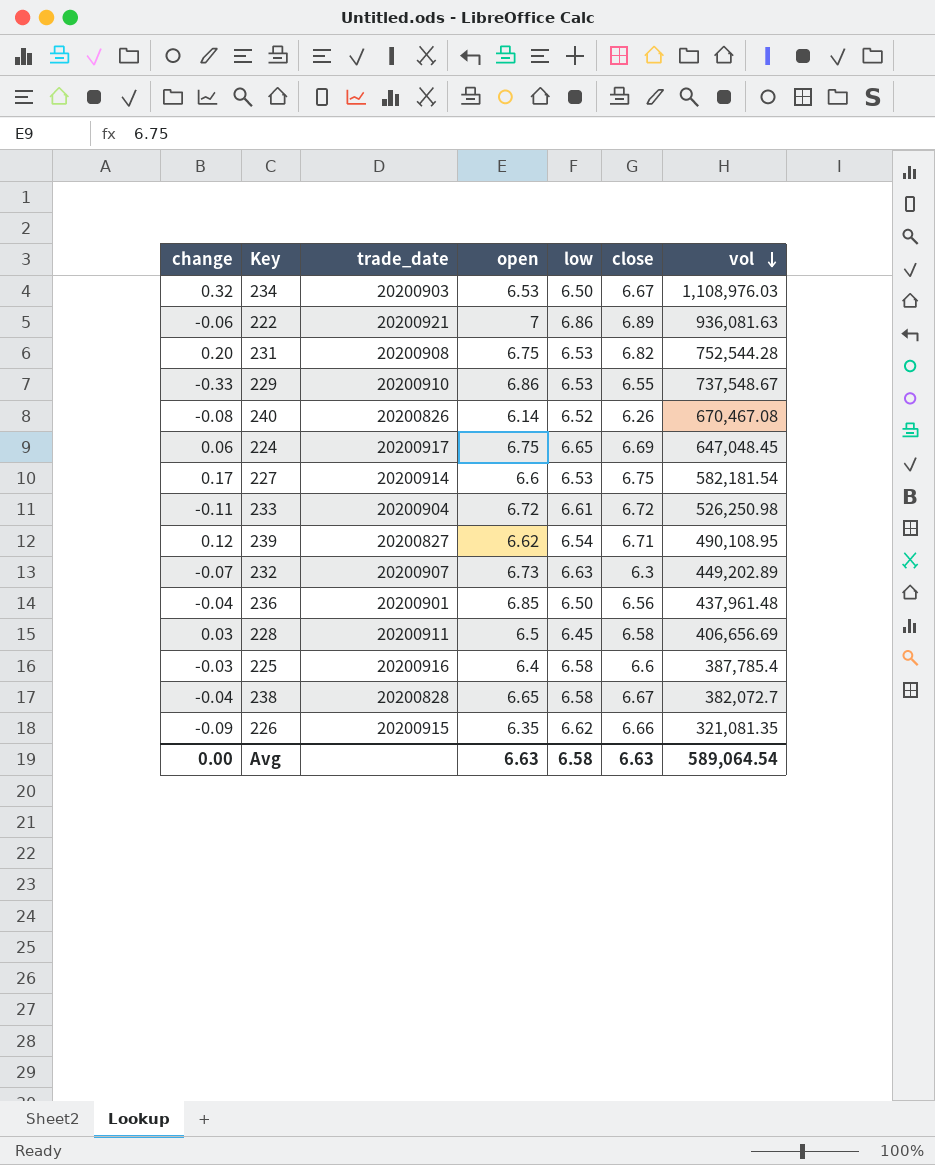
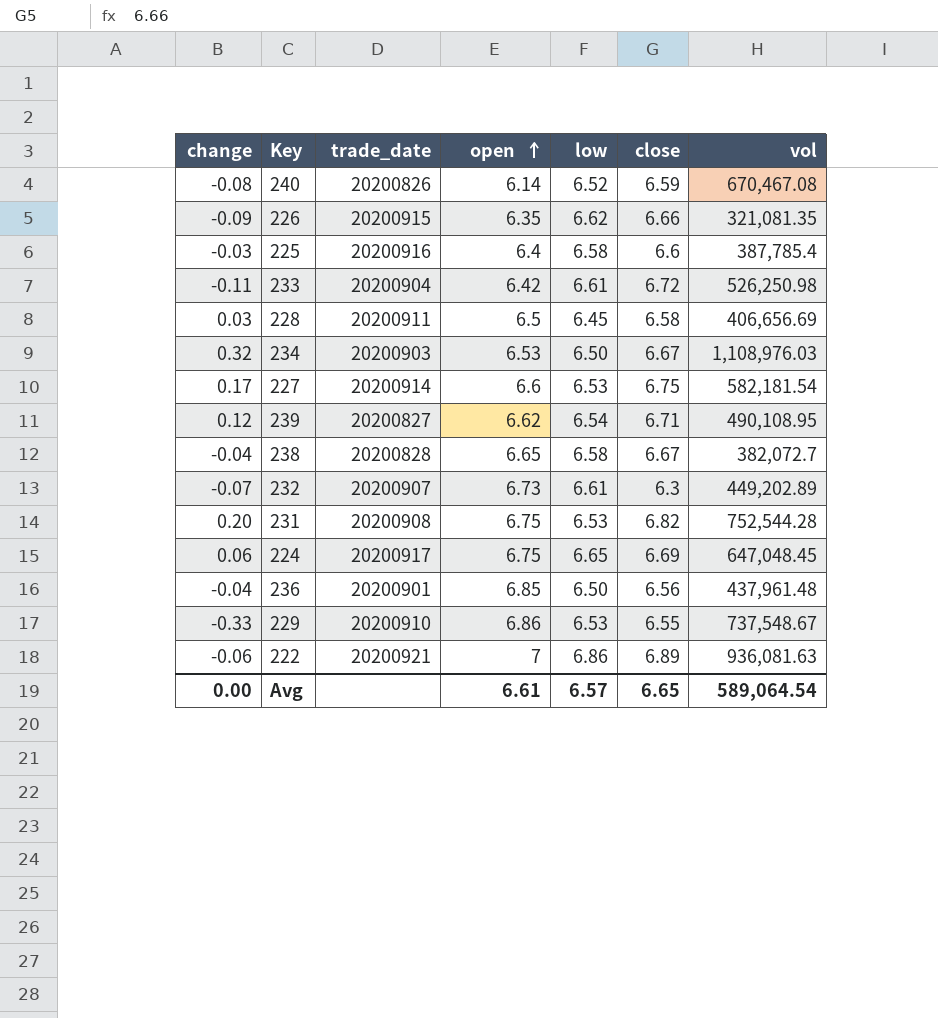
row order: vol descending -> open ascending
240 | close: 6.26 -> 6.59
233 | open: 6.72 -> 6.42
232 | low: 6.63 -> 6.61
Avg | open: 6.63 -> 6.61
Avg | low: 6.58 -> 6.57
Avg | close: 6.63 -> 6.65

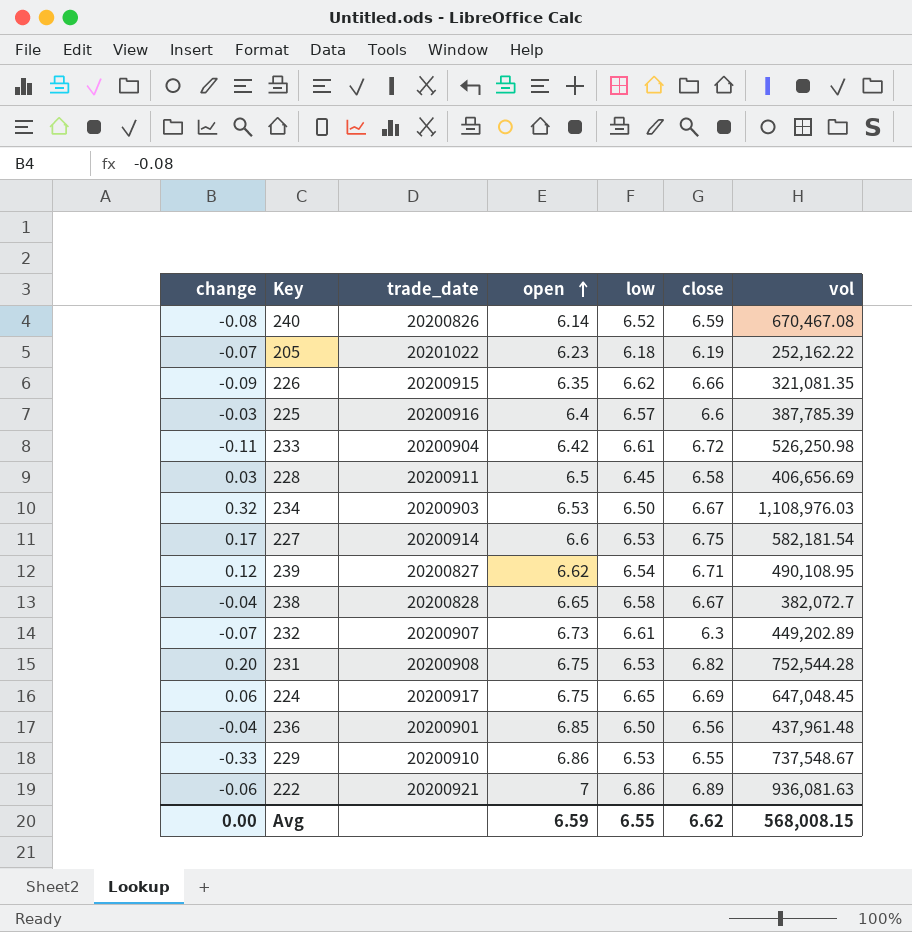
row 205: none -> -0.07 | 20201022 | 6.23 | 6.18 | 6.19 | 252,162.22
225 | low: 6.58 -> 6.57
225 | vol: 387,785.4 -> 387,785.39
Avg | open: 6.61 -> 6.59
Avg | low: 6.57 -> 6.55
Avg | close: 6.65 -> 6.62
Avg | vol: 589,064.54 -> 568,008.15

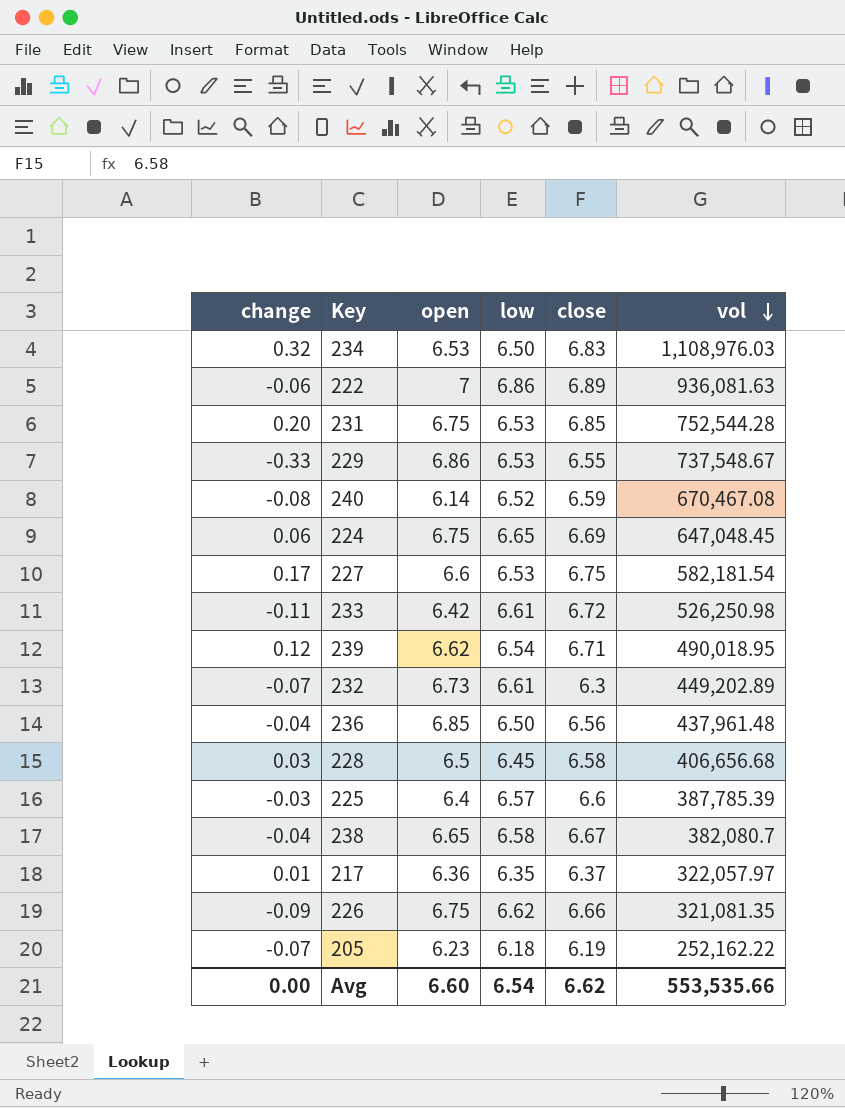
row order: open ascending -> vol descending
column trade_date | position: 3 -> none
234 | close: 6.67 -> 6.83
231 | close: 6.82 -> 6.85
239 | vol: 490,108.95 -> 490,018.95
228 | vol: 406,656.69 -> 406,656.68
238 | vol: 382,072.7 -> 382,080.7
row 217: none -> 0.01 | 6.36 | 6.35 | 6.37 | 322,057.97
226 | open: 6.35 -> 6.75
Avg | open: 6.59 -> 6.60
Avg | low: 6.55 -> 6.54
Avg | vol: 568,008.15 -> 553,535.66

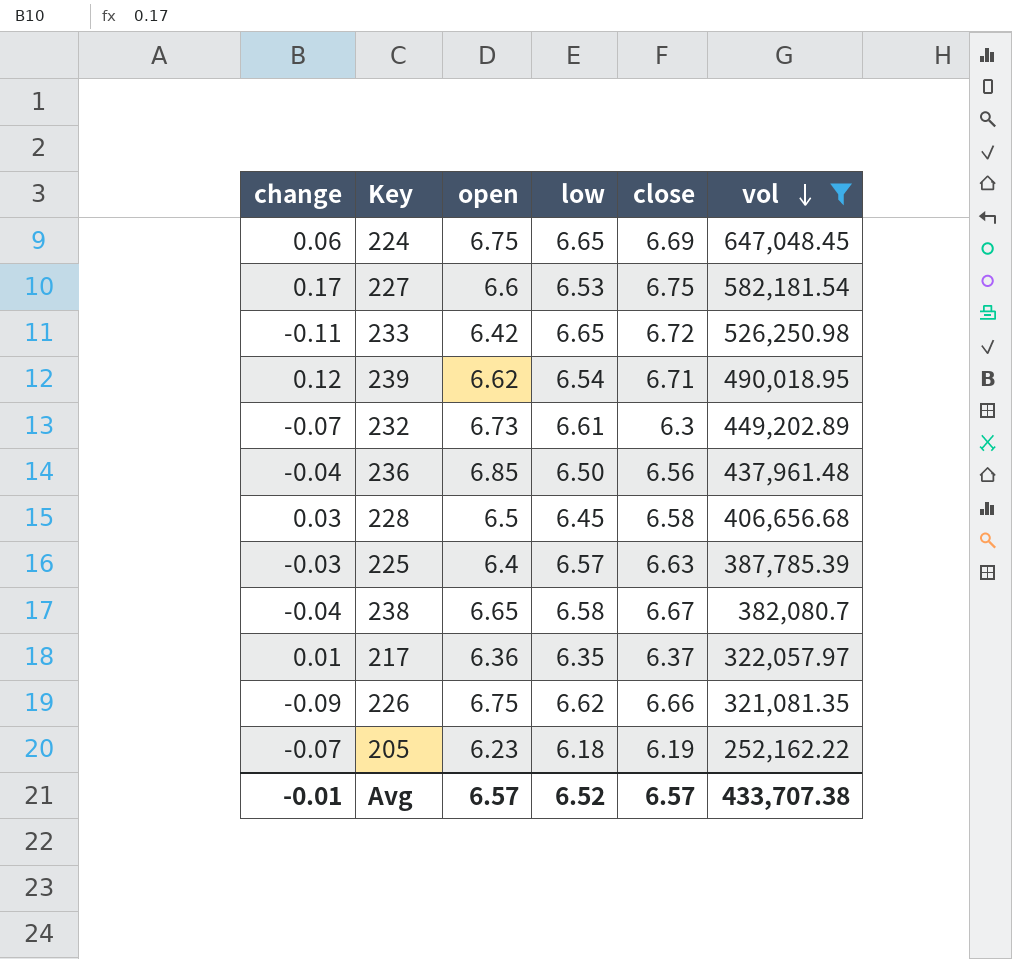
filter: none -> vol <= 647,048.45
233 | low: 6.61 -> 6.65
225 | close: 6.6 -> 6.63
Avg | change: 0.00 -> -0.01
Avg | open: 6.60 -> 6.57
Avg | low: 6.54 -> 6.52
Avg | close: 6.62 -> 6.57
Avg | vol: 553,535.66 -> 433,707.38

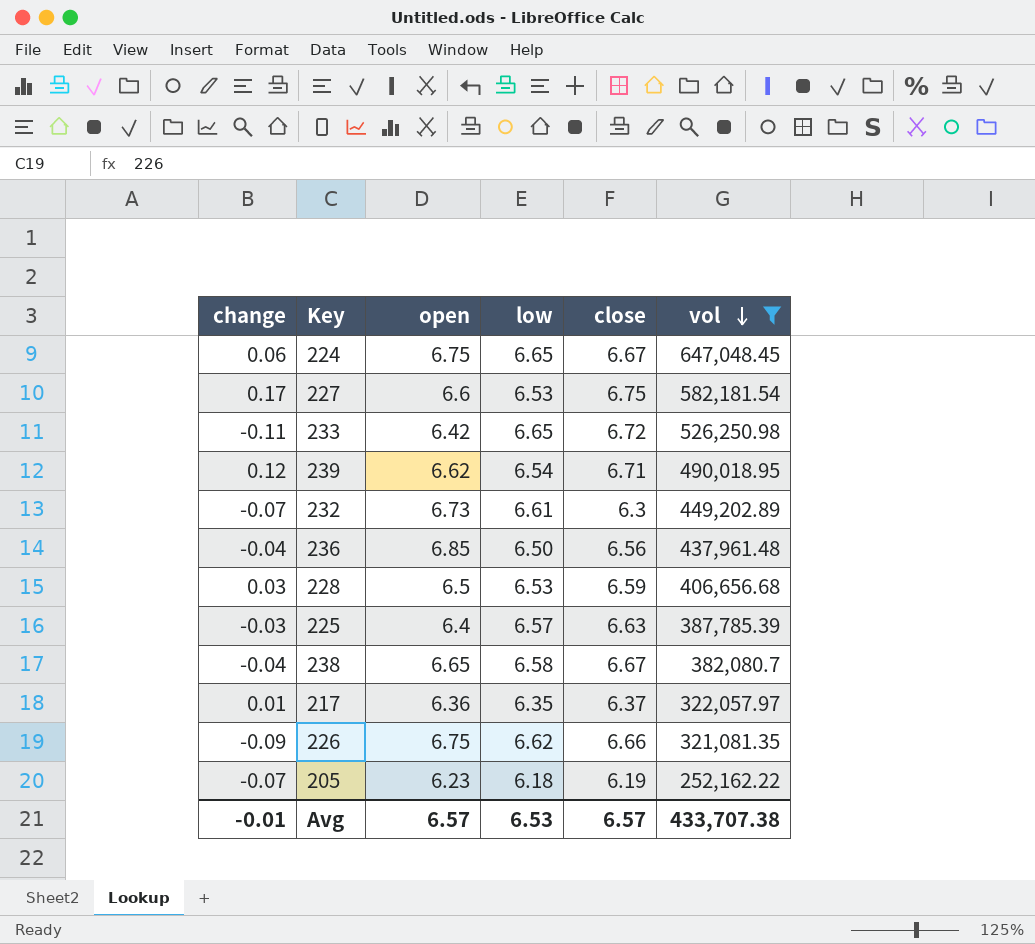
224 | close: 6.69 -> 6.67
228 | low: 6.45 -> 6.53
228 | close: 6.58 -> 6.59
Avg | low: 6.52 -> 6.53

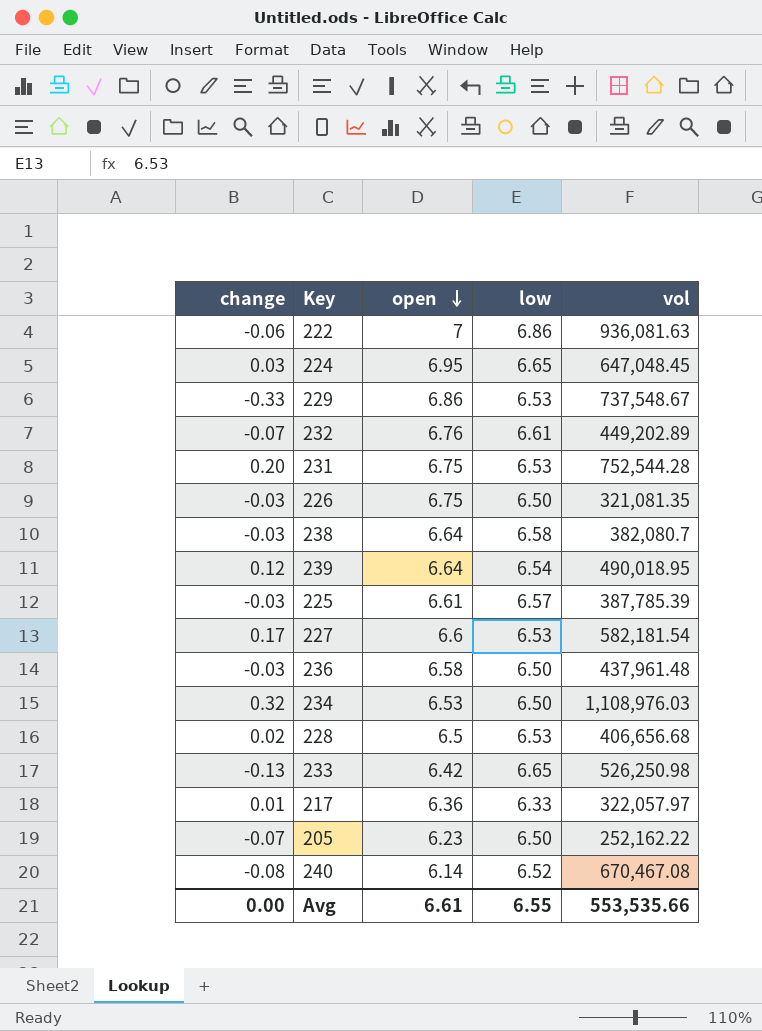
filter: vol <= 647,048.45 -> none
row order: vol descending -> open descending
column close | position: 5 -> none
224 | change: 0.06 -> 0.03
224 | open: 6.75 -> 6.95
232 | open: 6.73 -> 6.76
226 | change: -0.09 -> -0.03
226 | low: 6.62 -> 6.50
238 | change: -0.04 -> -0.03
238 | open: 6.65 -> 6.64
239 | open: 6.62 -> 6.64
225 | open: 6.4 -> 6.61
236 | change: -0.04 -> -0.03
236 | open: 6.85 -> 6.58
228 | change: 0.03 -> 0.02
233 | change: -0.11 -> -0.13
217 | low: 6.35 -> 6.33
205 | low: 6.18 -> 6.50
Avg | change: -0.01 -> 0.00
Avg | open: 6.57 -> 6.61
Avg | low: 6.53 -> 6.55
Avg | vol: 433,707.38 -> 553,535.66

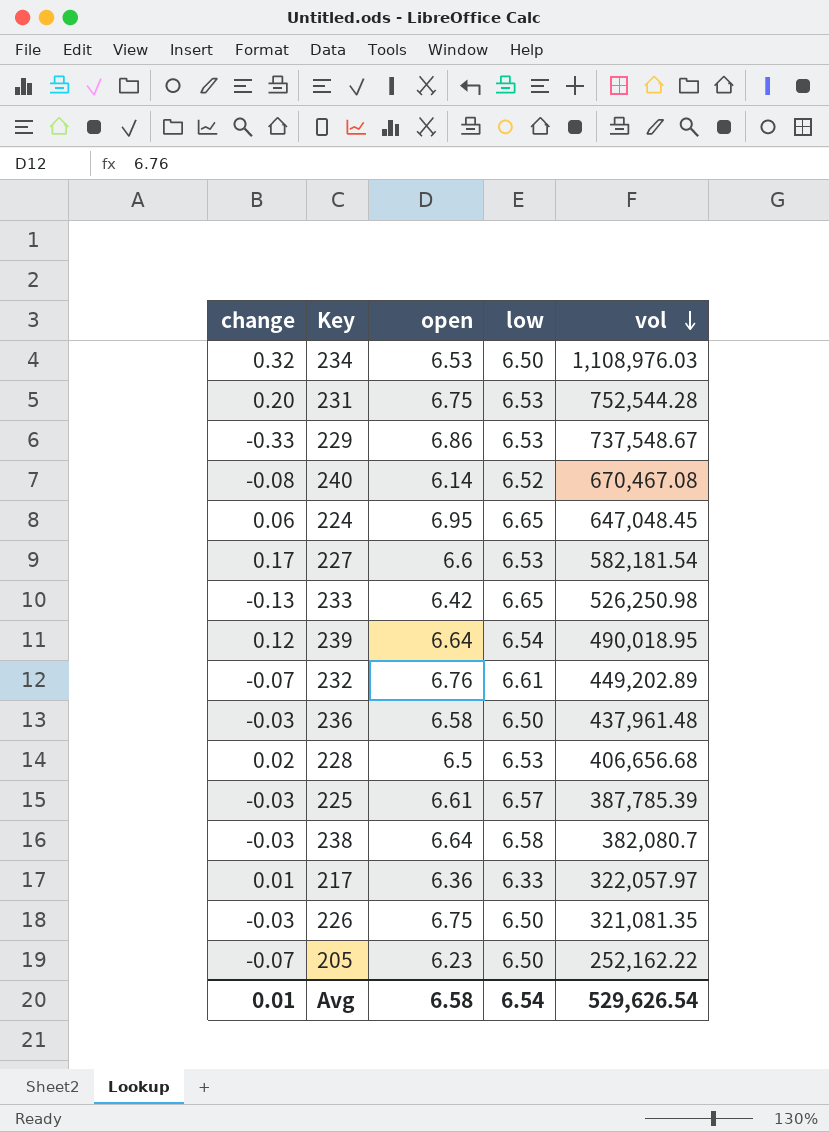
row order: open descending -> vol descending
row 222: -0.06 | 7 | 6.86 | 936,081.63 -> none
224 | change: 0.03 -> 0.06
Avg | change: 0.00 -> 0.01
Avg | open: 6.61 -> 6.58
Avg | low: 6.55 -> 6.54
Avg | vol: 553,535.66 -> 529,626.54

